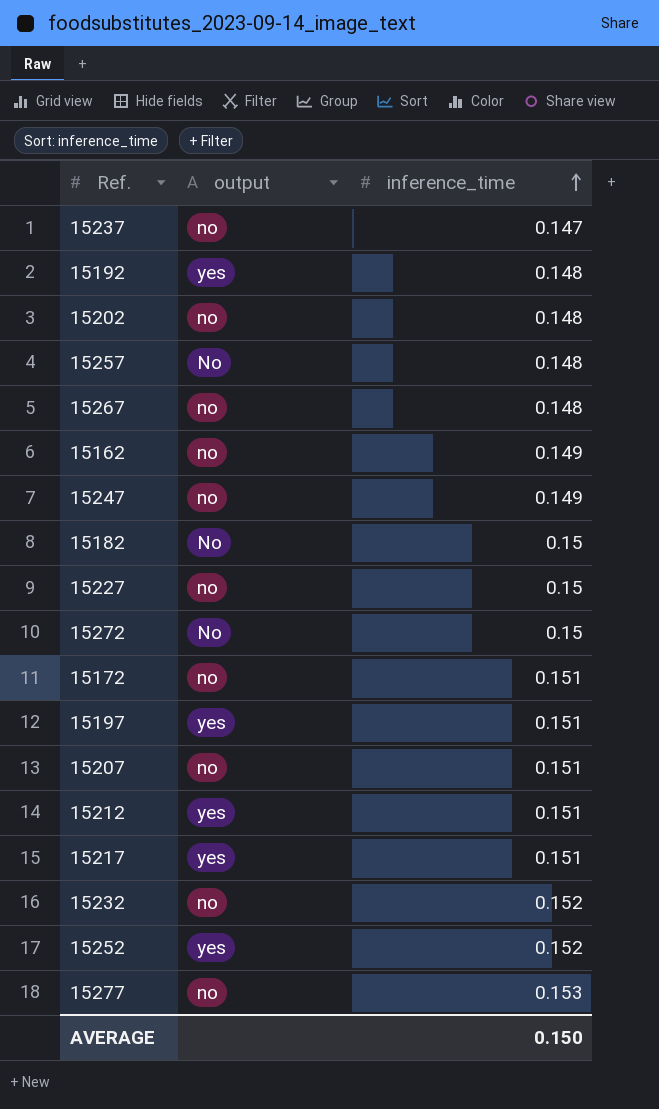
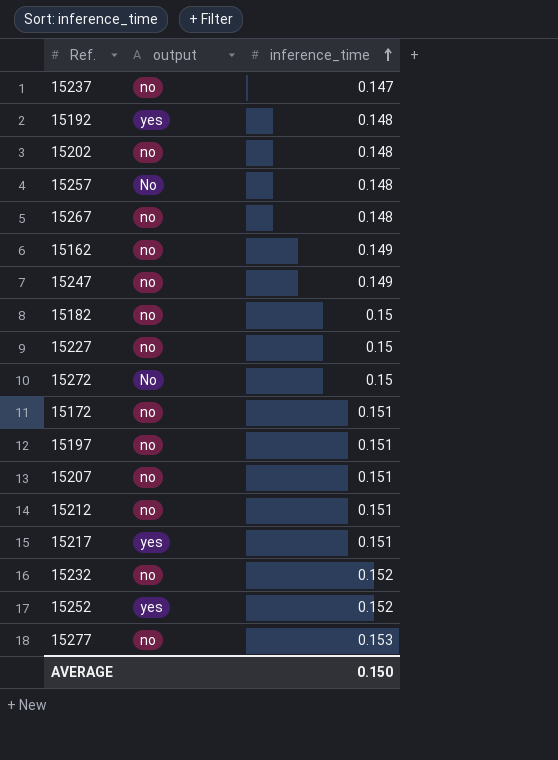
15182 | output: No -> no
15197 | output: yes -> no
15212 | output: yes -> no

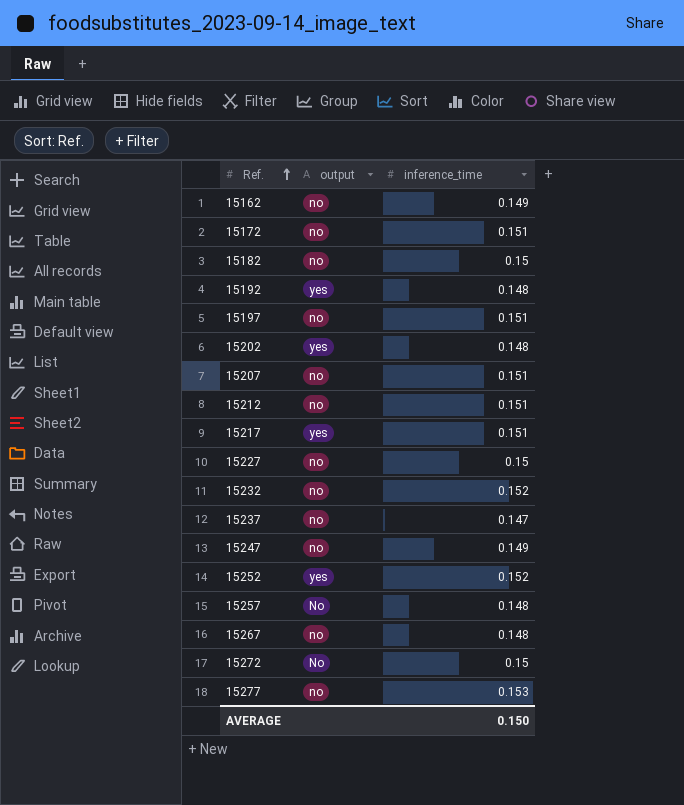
row order: inference_time ascending -> Ref. ascending
15202 | output: no -> yes

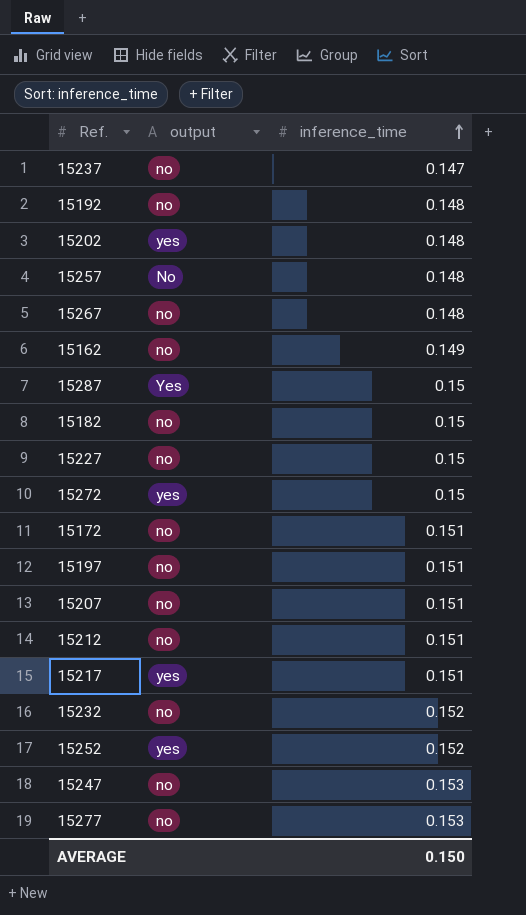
row order: Ref. ascending -> inference_time ascending
15192 | output: yes -> no
row 15287: none -> Yes | 0.15
15272 | output: No -> yes
15247 | inference_time: 0.149 -> 0.153

